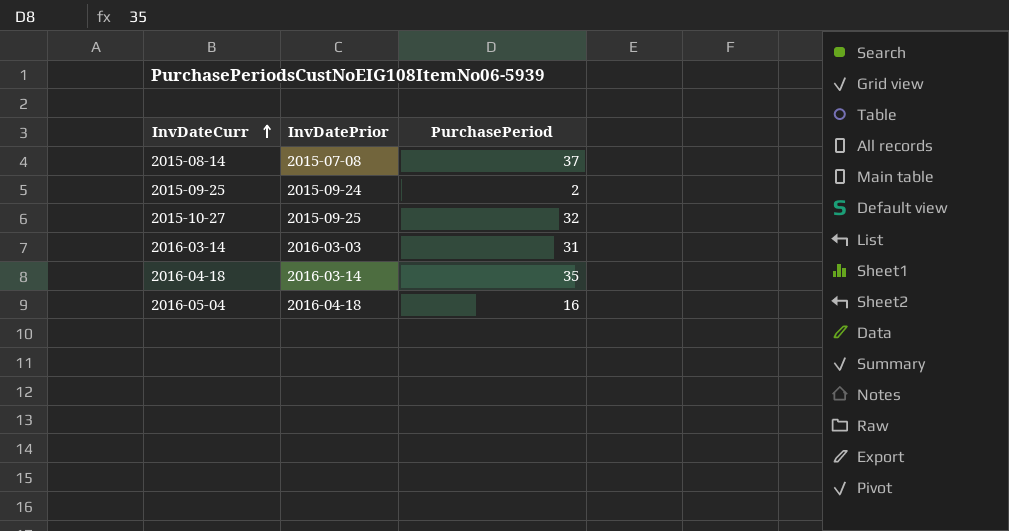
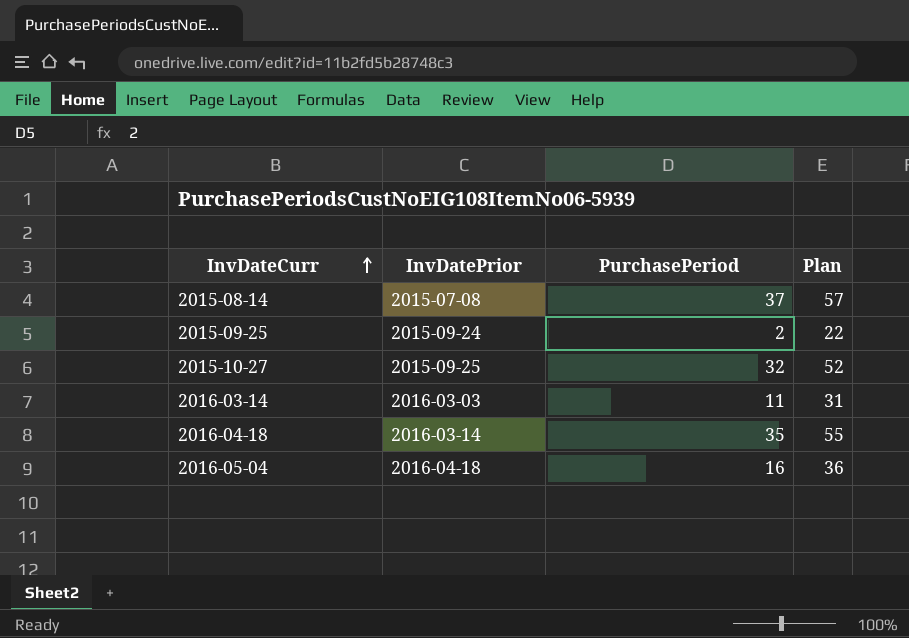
column Plan | formula: none -> [PurchasePeriod] + 20
2016-03-14 | PurchasePeriod: 31 -> 11

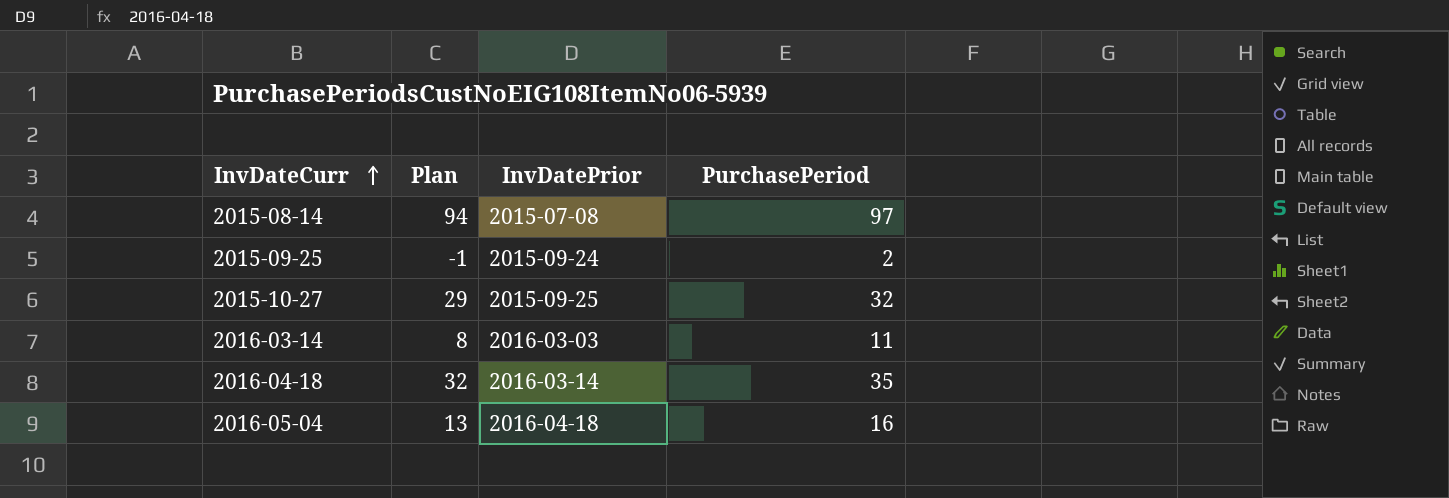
column Plan | formula: [PurchasePeriod] + 20 -> [PurchasePeriod] - 3
column Plan | position: 4 -> 2
2015-08-14 | PurchasePeriod: 37 -> 97

